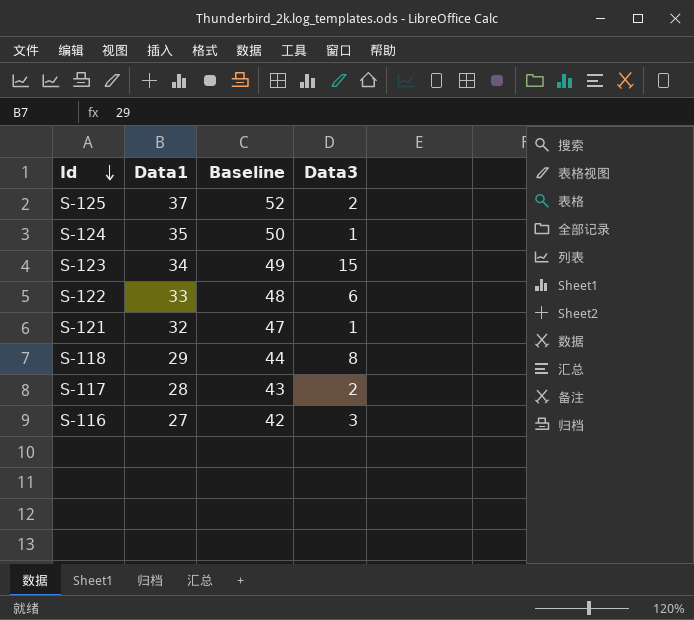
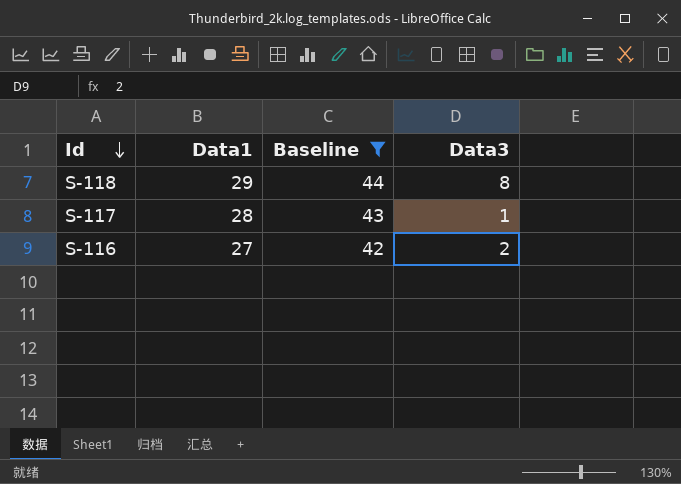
filter: none -> Baseline <= 44
S-117 | Data3: 2 -> 1
S-116 | Data3: 3 -> 2

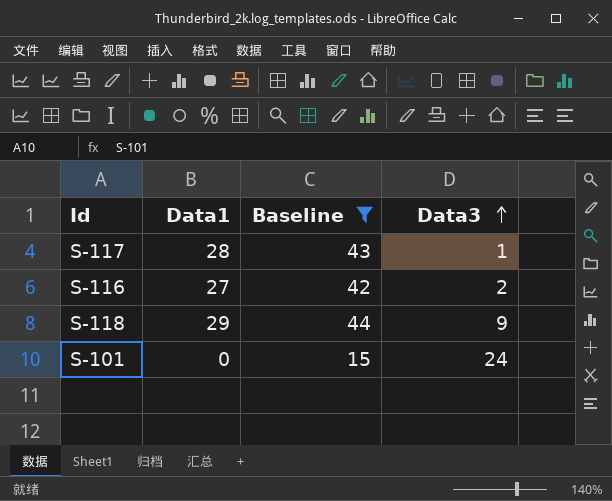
row order: Id descending -> Data3 ascending
S-118 | Data3: 8 -> 9
row S-101: none -> 0 | 15 | 24

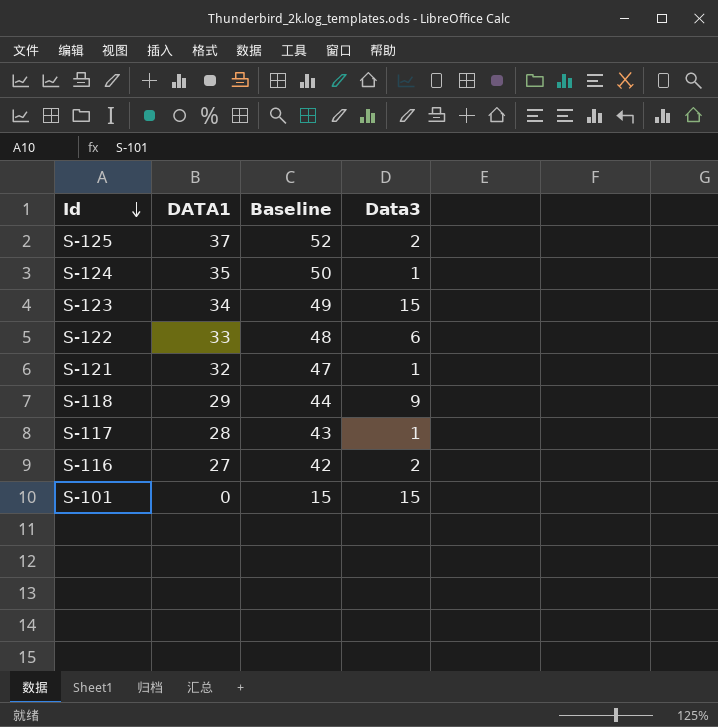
filter: Baseline <= 44 -> none
row order: Data3 ascending -> Id descending
column name: Data1 -> DATA1
S-101 | Data3: 24 -> 15

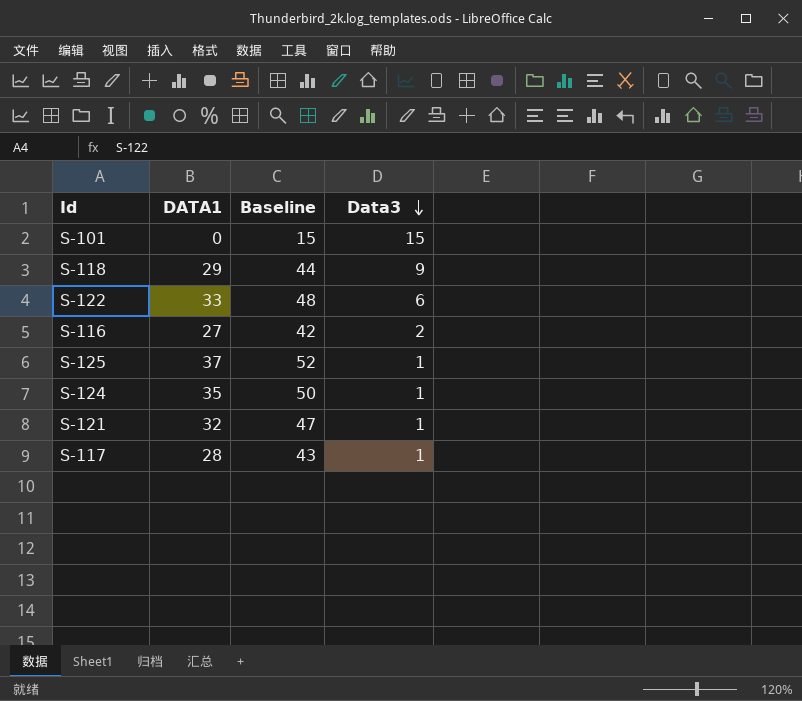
row order: Id descending -> Data3 descending
row S-123: 34 | 49 | 15 -> none
S-125 | Data3: 2 -> 1

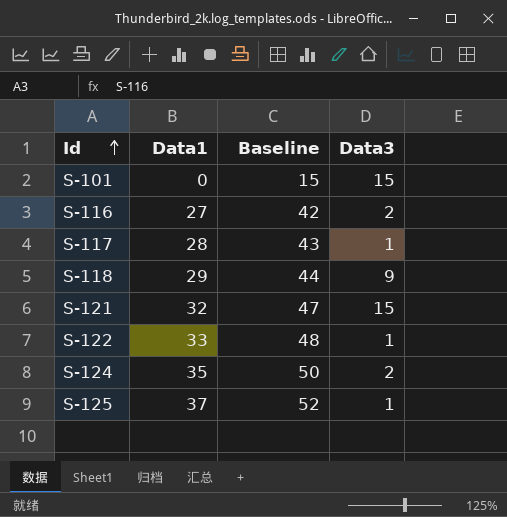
row order: Data3 descending -> Id ascending
column name: DATA1 -> Data1
S-121 | Data3: 1 -> 15
S-122 | Data3: 6 -> 1
S-124 | Data3: 1 -> 2

